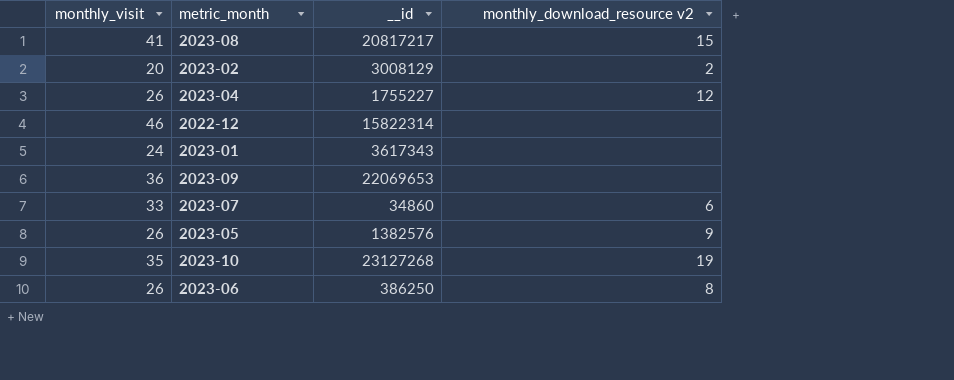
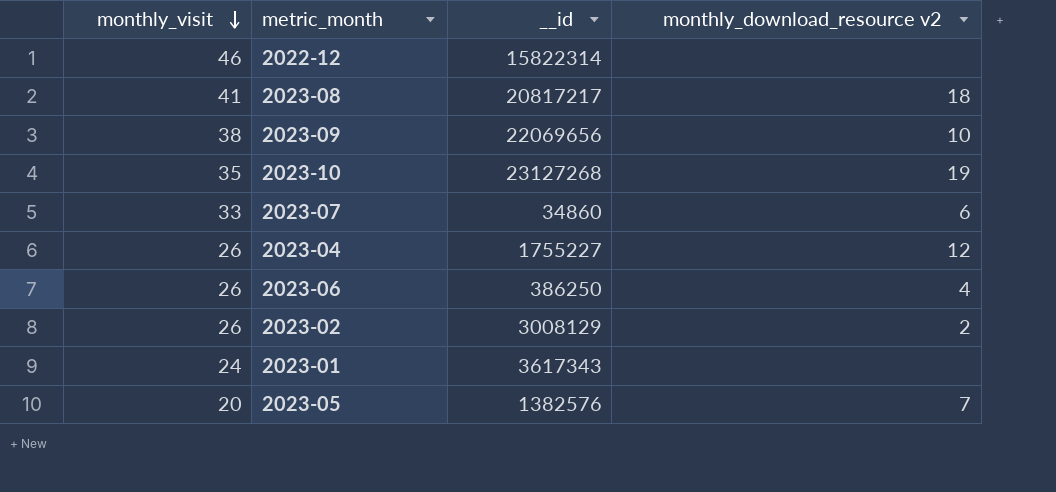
row order: none -> monthly_visit descending
2023-08 | monthly_download_resource v2: 15 -> 18
2023-09 | monthly_visit: 36 -> 38
2023-09 | __id: 22069653 -> 22069656
2023-09 | monthly_download_resource v2: none -> 10
2023-06 | monthly_download_resource v2: 8 -> 4
2023-02 | monthly_visit: 20 -> 26
2023-05 | monthly_visit: 26 -> 20
2023-05 | monthly_download_resource v2: 9 -> 7

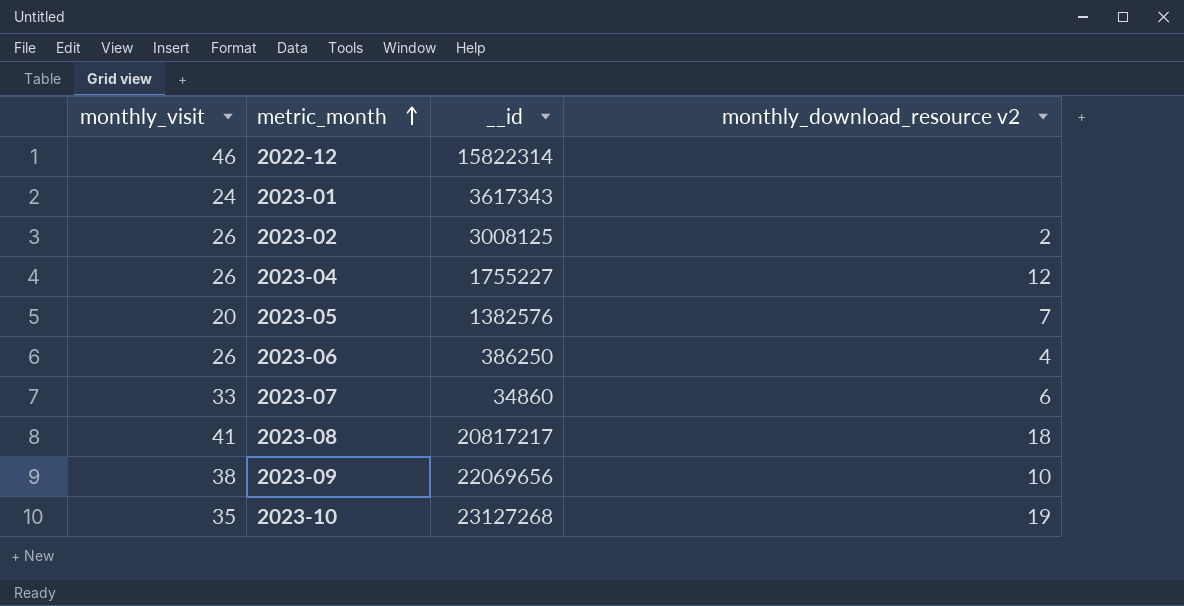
row order: monthly_visit descending -> metric_month ascending
2023-02 | __id: 3008129 -> 3008125

